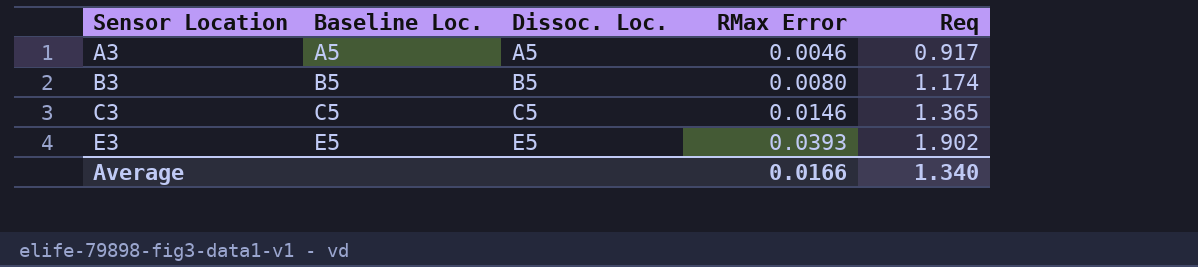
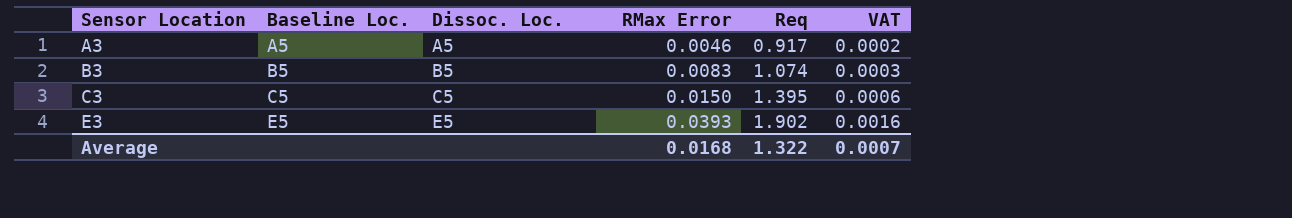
column VAT | formula: none -> [RMax Error] * 0.04
B3 | RMax Error: 0.0080 -> 0.0083
B3 | Req: 1.174 -> 1.074
C3 | RMax Error: 0.0146 -> 0.0150
C3 | Req: 1.365 -> 1.395
Average | RMax Error: 0.0166 -> 0.0168
Average | Req: 1.340 -> 1.322

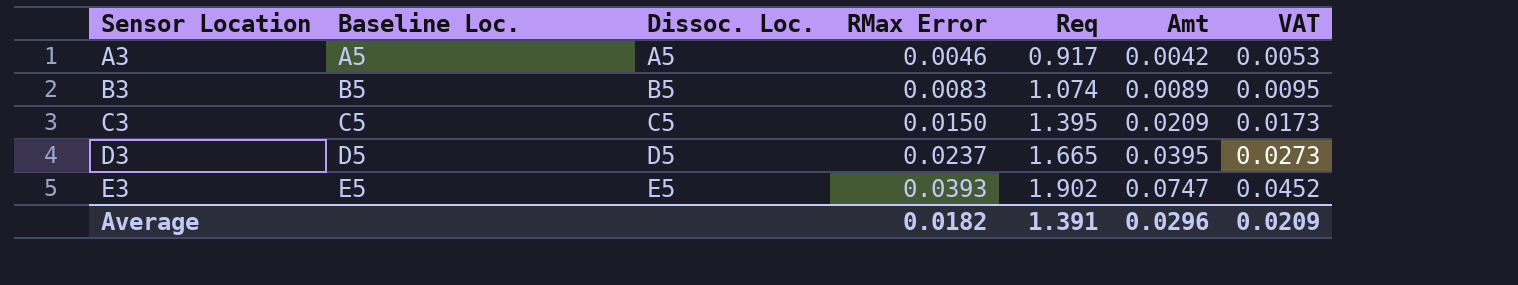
column Amt | formula: none -> [RMax Error] * [Req]
column VAT | formula: [RMax Error] * 0.04 -> [RMax Error] * 1.15
row D3: none -> D5 | D5 | 0.0237 | 1.665 | 0.0395 | 0.0273
Average | RMax Error: 0.0168 -> 0.0182
Average | Req: 1.322 -> 1.391
Average | VAT: 0.0007 -> 0.0209

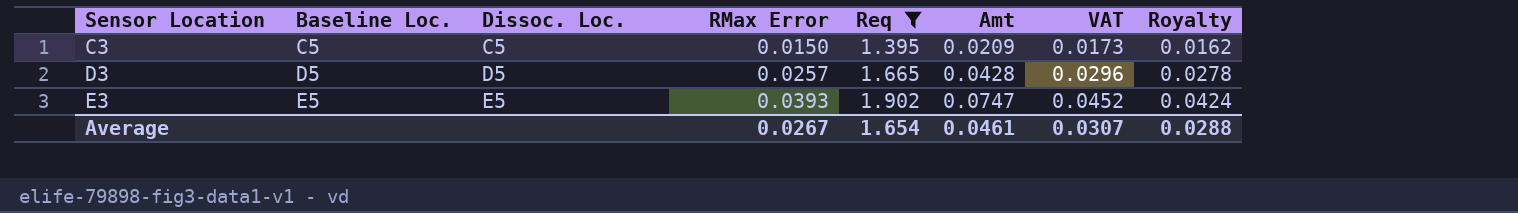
filter: none -> Req >= 1.395
column Royalty | formula: none -> [RMax Error] * 1.08
D3 | RMax Error: 0.0237 -> 0.0257
D3 | Amt: 0.0395 -> 0.0428
D3 | VAT: 0.0273 -> 0.0296
Average | RMax Error: 0.0182 -> 0.0267
Average | Req: 1.391 -> 1.654
Average | Amt: 0.0296 -> 0.0461
Average | VAT: 0.0209 -> 0.0307

